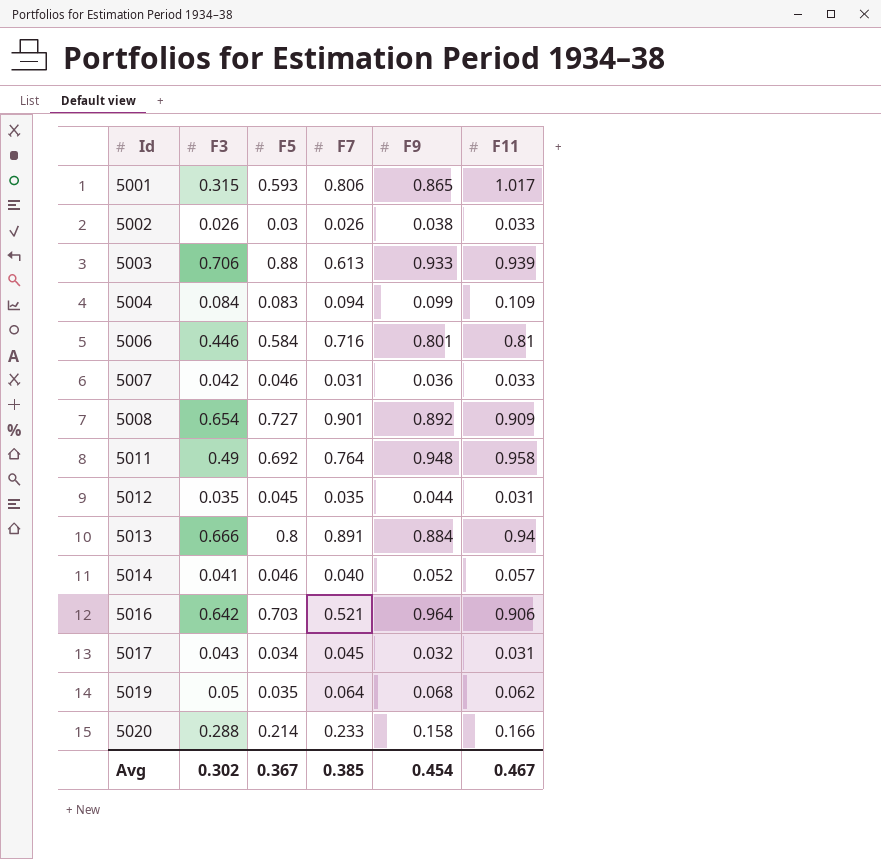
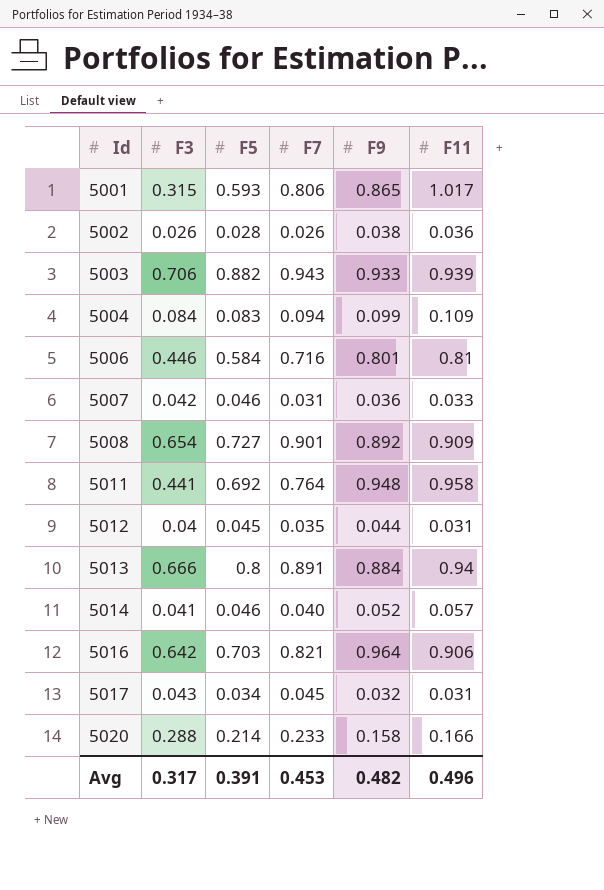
row 5019: 0.05 | 0.035 | 0.064 | 0.068 | 0.062 -> none
5002 | F5: 0.03 -> 0.028
5002 | F11: 0.033 -> 0.036
5003 | F5: 0.88 -> 0.882
5003 | F7: 0.613 -> 0.943
5011 | F3: 0.49 -> 0.441
5012 | F3: 0.035 -> 0.04
5016 | F7: 0.521 -> 0.821
Avg | F3: 0.302 -> 0.317
Avg | F5: 0.367 -> 0.391
Avg | F7: 0.385 -> 0.453
Avg | F9: 0.454 -> 0.482
Avg | F11: 0.467 -> 0.496

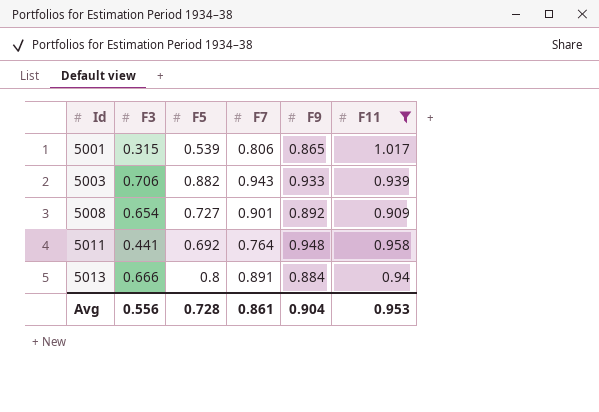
filter: none -> F11 >= 0.909
5001 | F5: 0.593 -> 0.539
Avg | F3: 0.317 -> 0.556
Avg | F5: 0.391 -> 0.728
Avg | F7: 0.453 -> 0.861
Avg | F9: 0.482 -> 0.904
Avg | F11: 0.496 -> 0.953

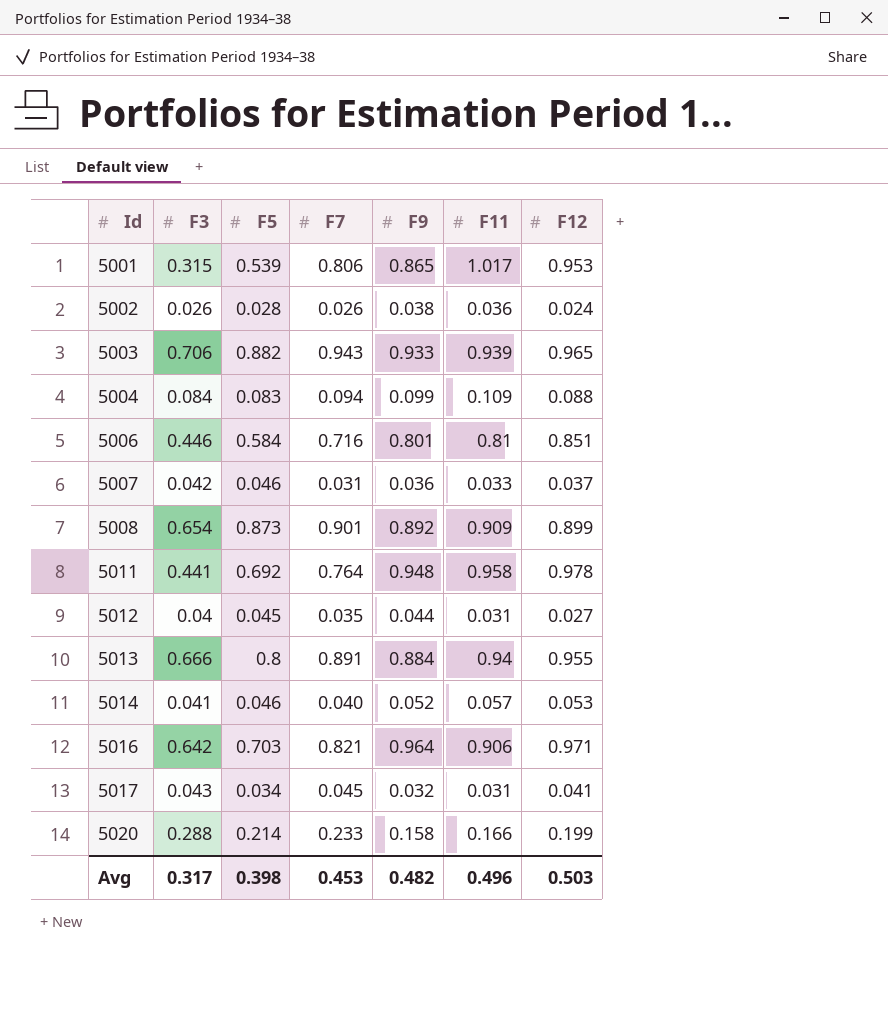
filter: F11 >= 0.909 -> none
column F12 | position: none -> 7
5008 | F5: 0.727 -> 0.873
Avg | F3: 0.556 -> 0.317
Avg | F5: 0.728 -> 0.398
Avg | F7: 0.861 -> 0.453
Avg | F9: 0.904 -> 0.482
Avg | F11: 0.953 -> 0.496

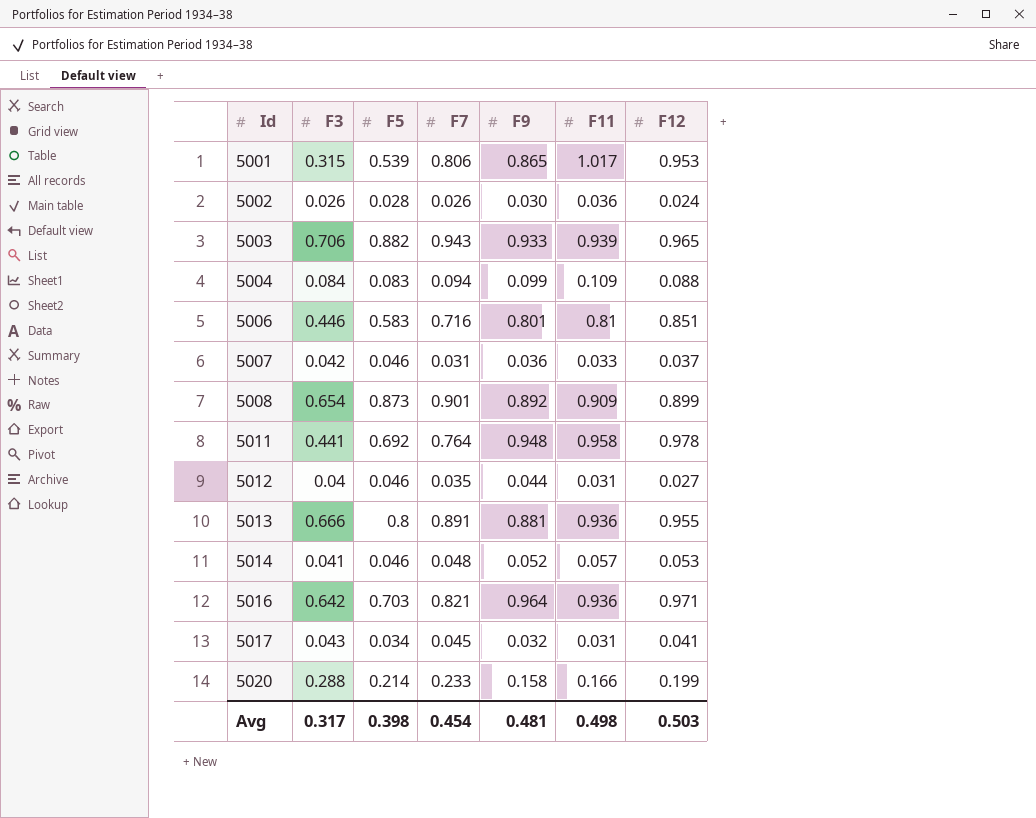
5002 | F9: 0.038 -> 0.030
5006 | F5: 0.584 -> 0.583
5012 | F5: 0.045 -> 0.046
5013 | F9: 0.884 -> 0.881
5013 | F11: 0.94 -> 0.936
5014 | F7: 0.040 -> 0.048
5016 | F11: 0.906 -> 0.936
Avg | F7: 0.453 -> 0.454
Avg | F9: 0.482 -> 0.481
Avg | F11: 0.496 -> 0.498

